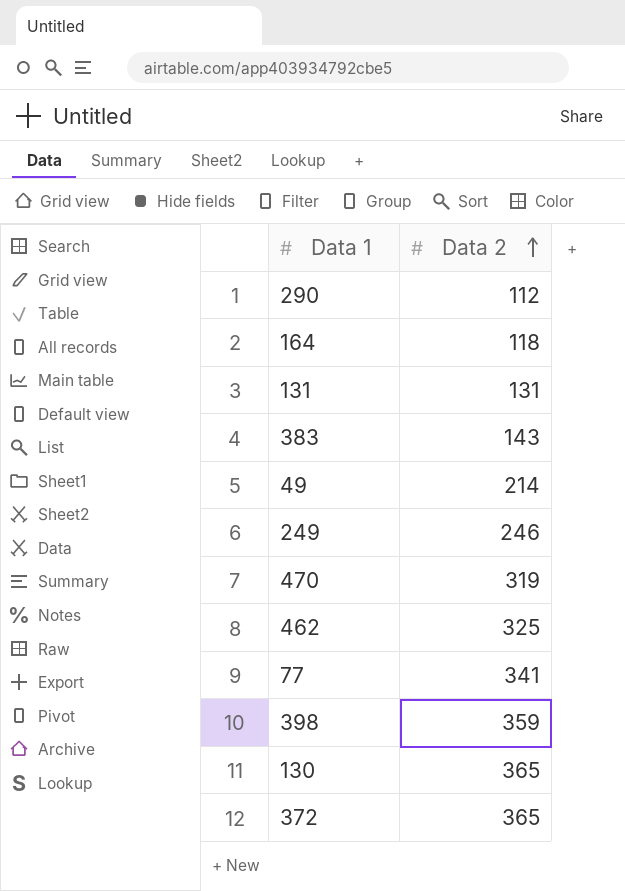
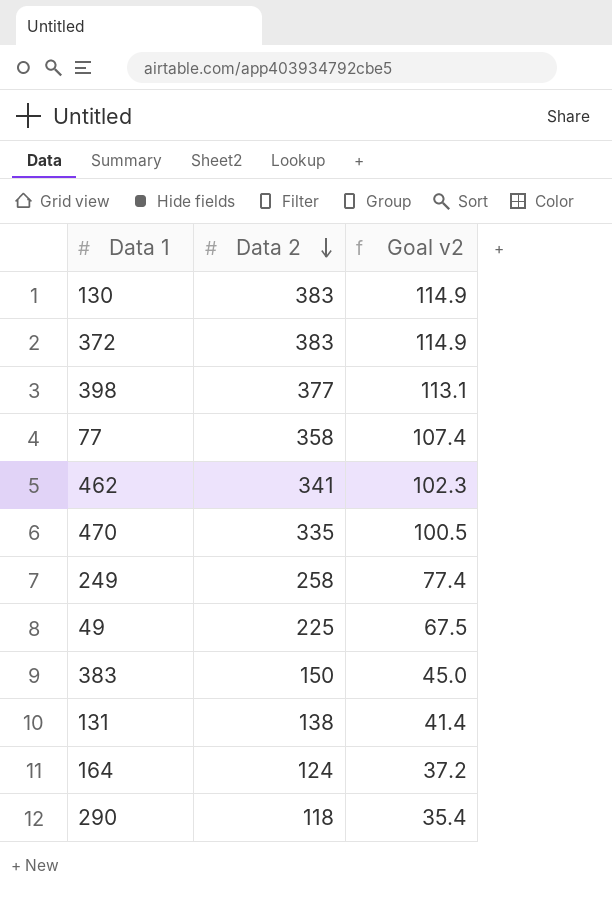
row order: Data 2 ascending -> Data 2 descending
column Goal v2 | formula: none -> [Data 2] * 0.3
130 | Data 2: 365 -> 383
372 | Data 2: 365 -> 383
398 | Data 2: 359 -> 377
77 | Data 2: 341 -> 358
462 | Data 2: 325 -> 341
470 | Data 2: 319 -> 335
249 | Data 2: 246 -> 258
49 | Data 2: 214 -> 225
383 | Data 2: 143 -> 150
131 | Data 2: 131 -> 138
164 | Data 2: 118 -> 124
290 | Data 2: 112 -> 118

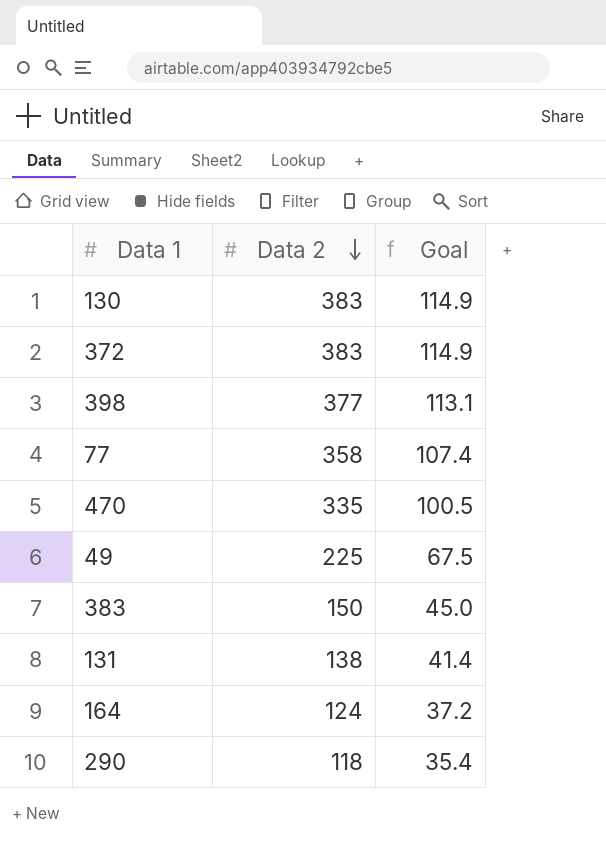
column name: Goal v2 -> Goal
row 462: 341 | 102.3 -> none
row 249: 258 | 77.4 -> none

